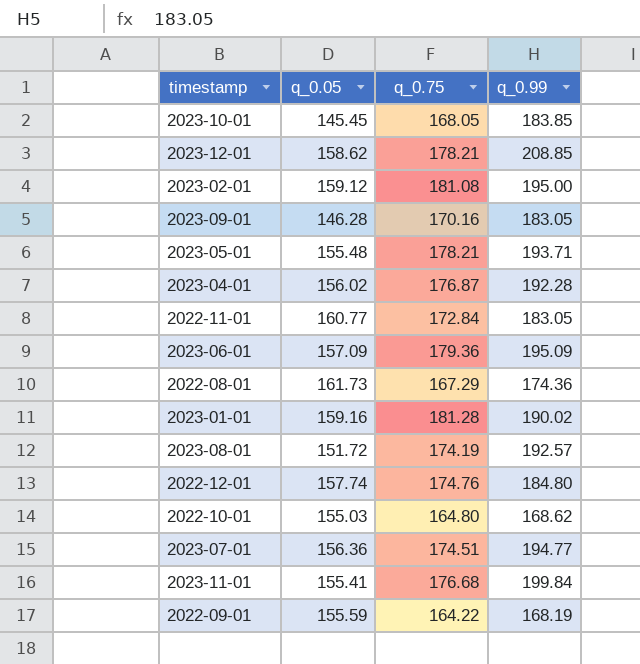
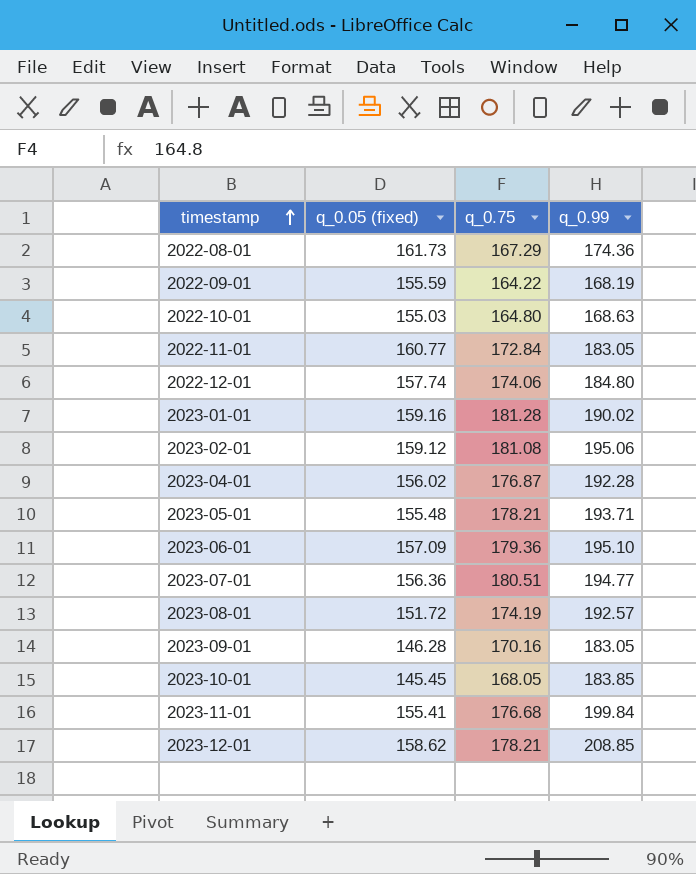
row order: none -> timestamp ascending
column name: q_0.05 -> q_0.05 (fixed)
2022-10-01 | q_0.99: 168.62 -> 168.63
2022-12-01 | q_0.75: 174.76 -> 174.06
2023-02-01 | q_0.99: 195.00 -> 195.06
2023-06-01 | q_0.99: 195.09 -> 195.10
2023-07-01 | q_0.75: 174.51 -> 180.51

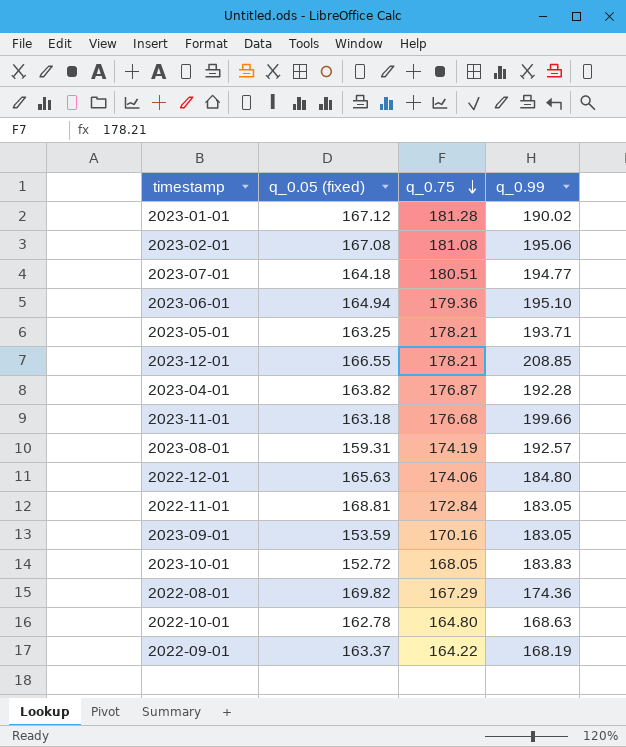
row order: timestamp ascending -> q_0.75 descending
2023-01-01 | q_0.05 (fixed): 159.16 -> 167.12
2023-02-01 | q_0.05 (fixed): 159.12 -> 167.08
2023-07-01 | q_0.05 (fixed): 156.36 -> 164.18
2023-06-01 | q_0.05 (fixed): 157.09 -> 164.94
2023-05-01 | q_0.05 (fixed): 155.48 -> 163.25
2023-12-01 | q_0.05 (fixed): 158.62 -> 166.55
2023-04-01 | q_0.05 (fixed): 156.02 -> 163.82
2023-11-01 | q_0.05 (fixed): 155.41 -> 163.18
2023-11-01 | q_0.99: 199.84 -> 199.66
2023-08-01 | q_0.05 (fixed): 151.72 -> 159.31
2022-12-01 | q_0.05 (fixed): 157.74 -> 165.63
2022-11-01 | q_0.05 (fixed): 160.77 -> 168.81
2023-09-01 | q_0.05 (fixed): 146.28 -> 153.59
2023-10-01 | q_0.05 (fixed): 145.45 -> 152.72
2023-10-01 | q_0.99: 183.85 -> 183.83
2022-08-01 | q_0.05 (fixed): 161.73 -> 169.82
2022-10-01 | q_0.05 (fixed): 155.03 -> 162.78
2022-09-01 | q_0.05 (fixed): 155.59 -> 163.37

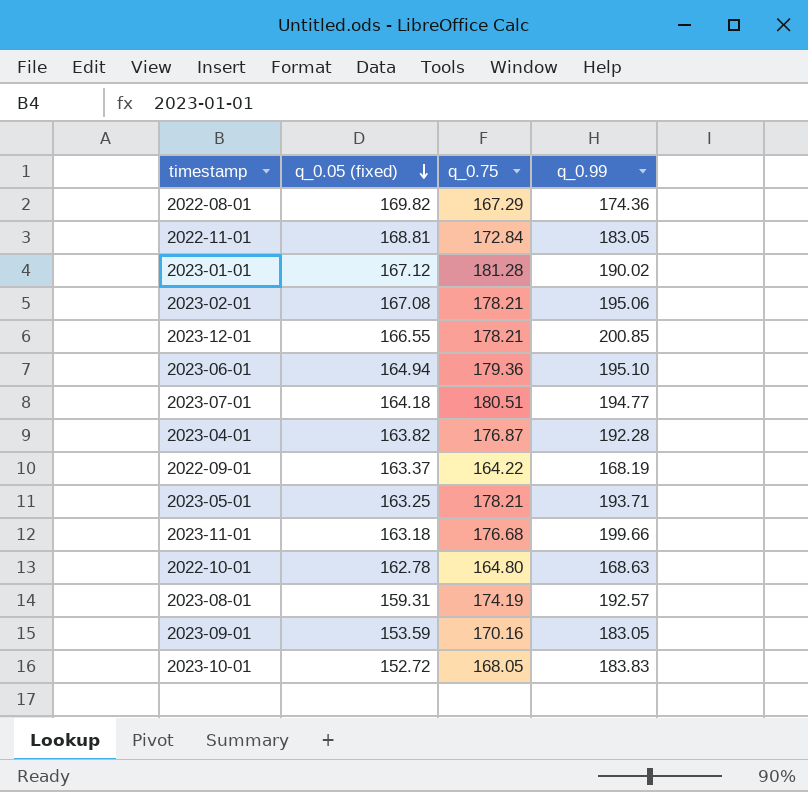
row order: q_0.75 descending -> q_0.05 (fixed) descending
row 2022-12-01: 165.63 | 174.06 | 184.80 -> none
2023-02-01 | q_0.75: 181.08 -> 178.21
2023-12-01 | q_0.99: 208.85 -> 200.85

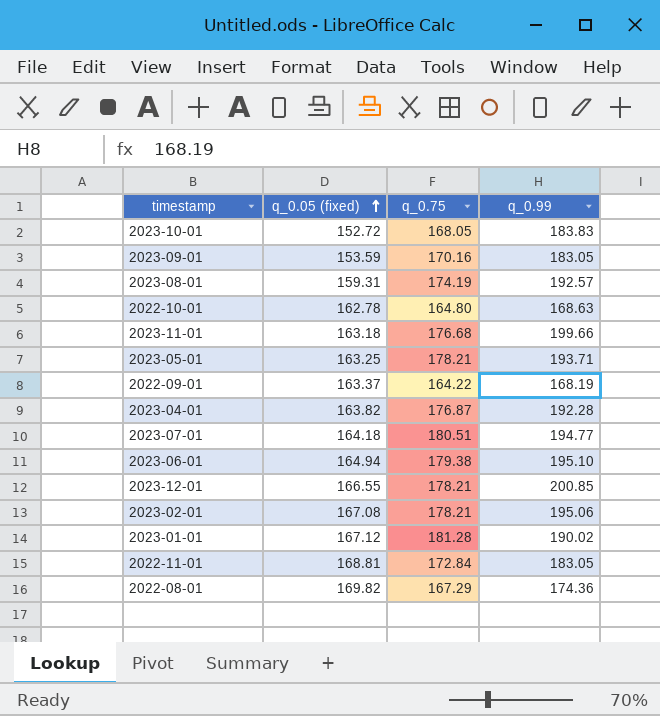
row order: q_0.05 (fixed) descending -> q_0.05 (fixed) ascending
2023-06-01 | q_0.75: 179.36 -> 179.38

